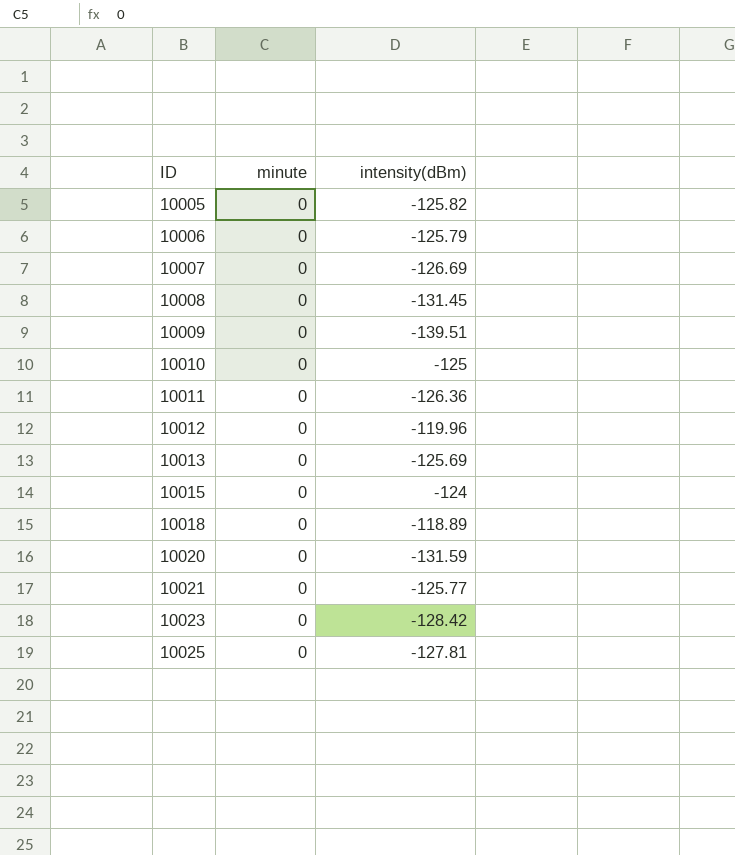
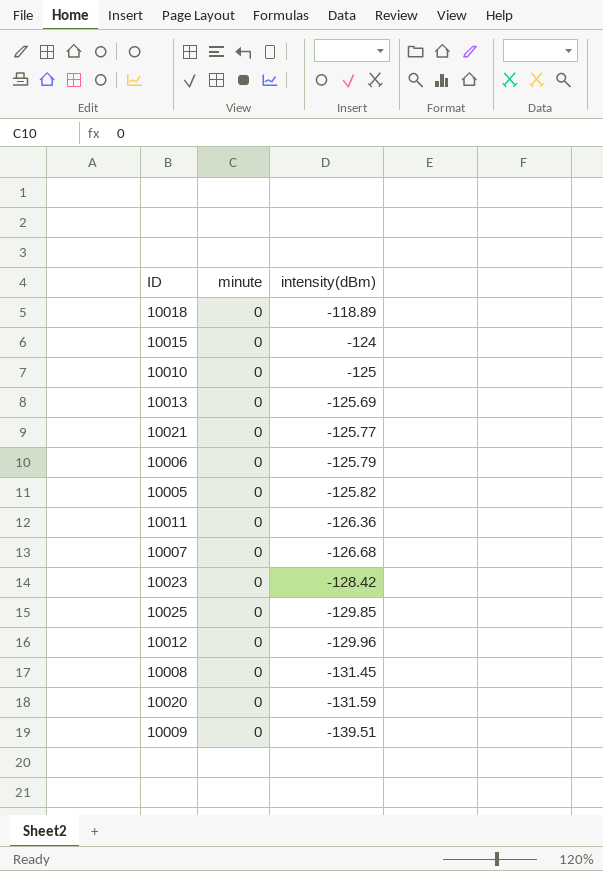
row order: ID ascending -> intensity(dBm) descending
10007 | intensity(dBm): -126.69 -> -126.68
10025 | intensity(dBm): -127.81 -> -129.85
10012 | intensity(dBm): -119.96 -> -129.96

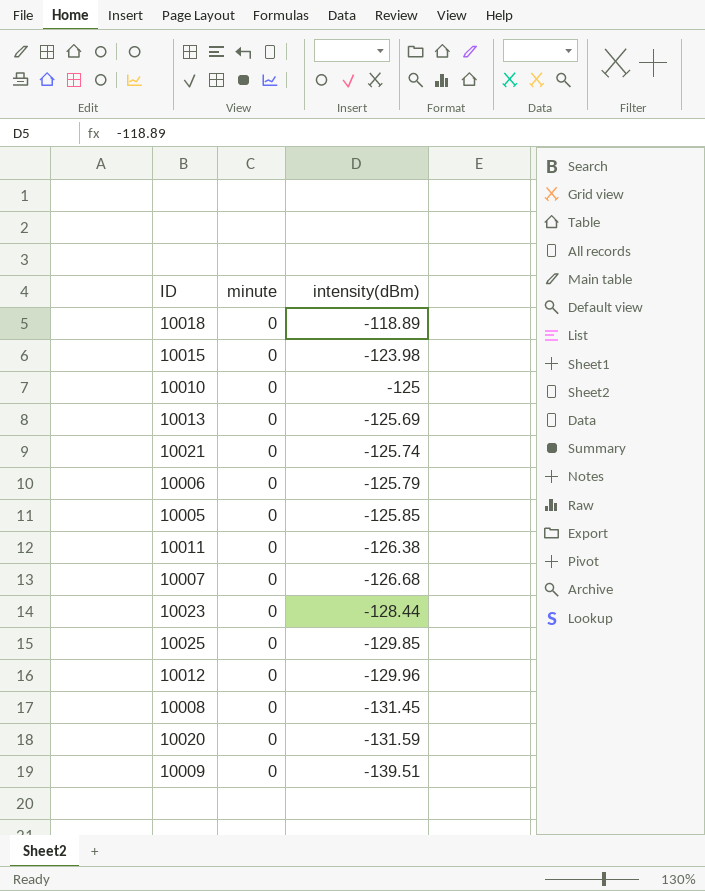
10015 | intensity(dBm): -124 -> -123.98
10021 | intensity(dBm): -125.77 -> -125.74
10005 | intensity(dBm): -125.82 -> -125.85
10011 | intensity(dBm): -126.36 -> -126.38
10023 | intensity(dBm): -128.42 -> -128.44

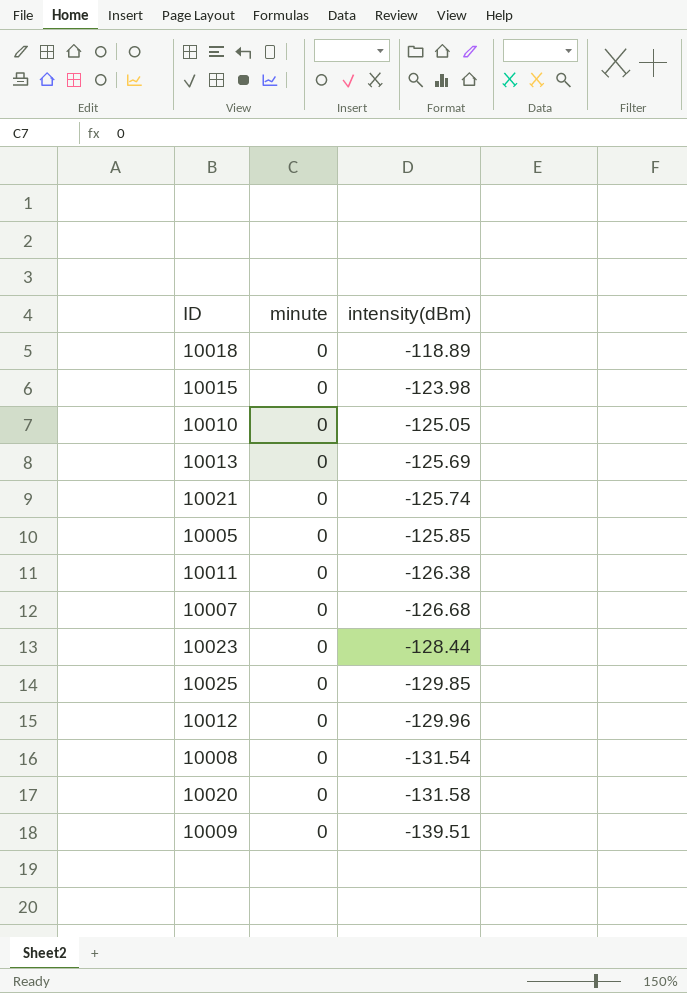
row 10006: 0 | -125.79 -> none
10010 | intensity(dBm): -125 -> -125.05
10008 | intensity(dBm): -131.45 -> -131.54
10020 | intensity(dBm): -131.59 -> -131.58

